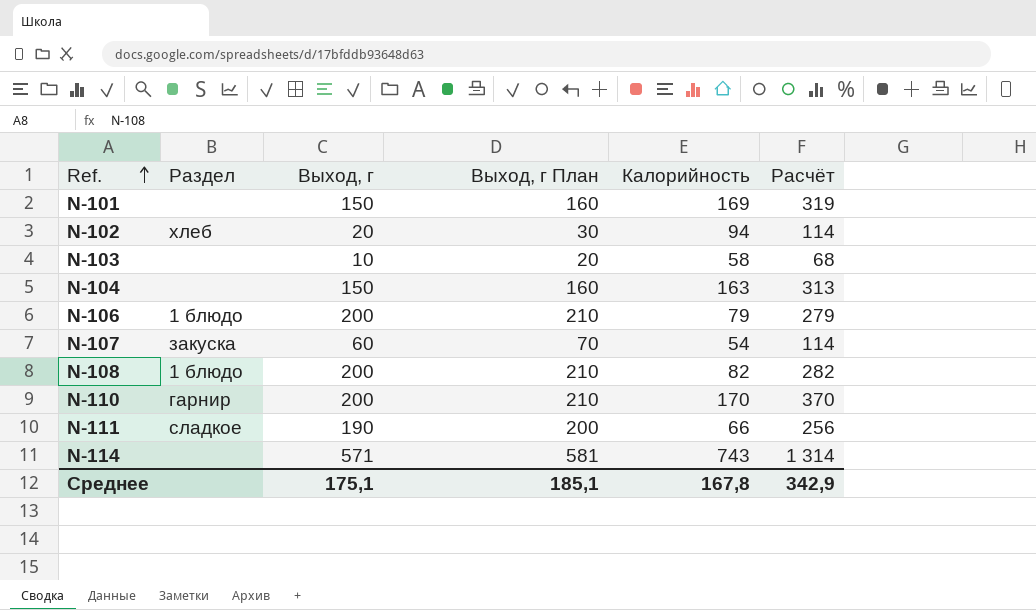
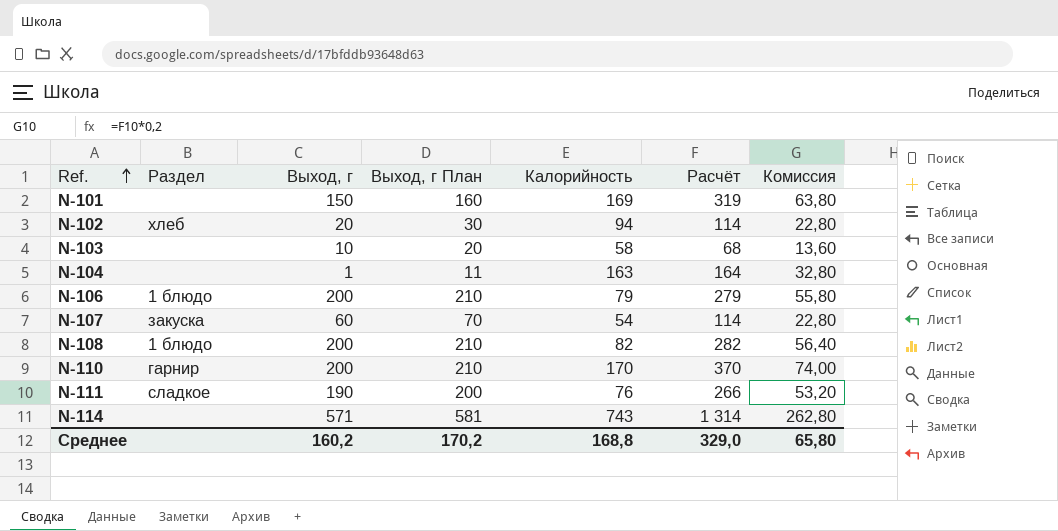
column Комиссия | formula: none -> [Расчёт] * 0,2
N-104 | Выход, г: 150 -> 1
N-104 | Выход, г План: 160 -> 11
N-104 | Расчёт: 313 -> 164
N-111 | Калорийность: 66 -> 76
N-111 | Расчёт: 256 -> 266
Среднее | Выход, г: 175,1 -> 160,2
Среднее | Выход, г План: 185,1 -> 170,2
Среднее | Калорийность: 167,8 -> 168,8
Среднее | Расчёт: 342,9 -> 329,0

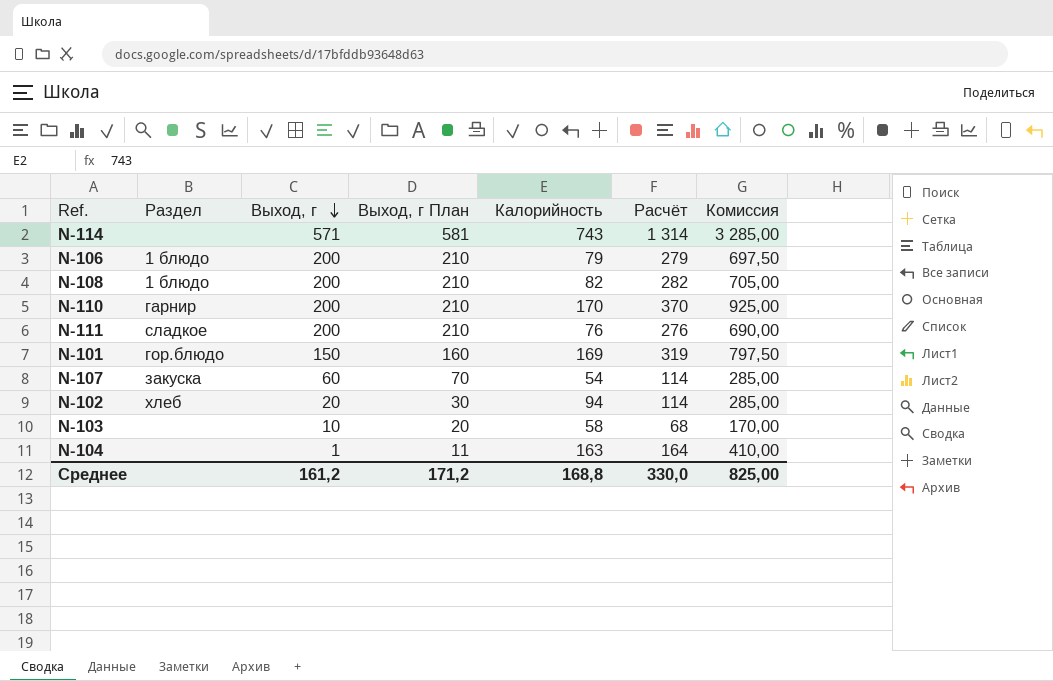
row order: Ref. ascending -> Выход, г descending
column Комиссия | formula: [Расчёт] * 0,2 -> [Расчёт] * 2,5
N-111 | Выход, г: 190 -> 200
N-111 | Выход, г План: 200 -> 210
N-111 | Расчёт: 266 -> 276
N-101 | Раздел: none -> гор.блюдо
Среднее | Выход, г: 160,2 -> 161,2
Среднее | Выход, г План: 170,2 -> 171,2
Среднее | Расчёт: 329,0 -> 330,0
Среднее | Комиссия: 65,80 -> 825,00

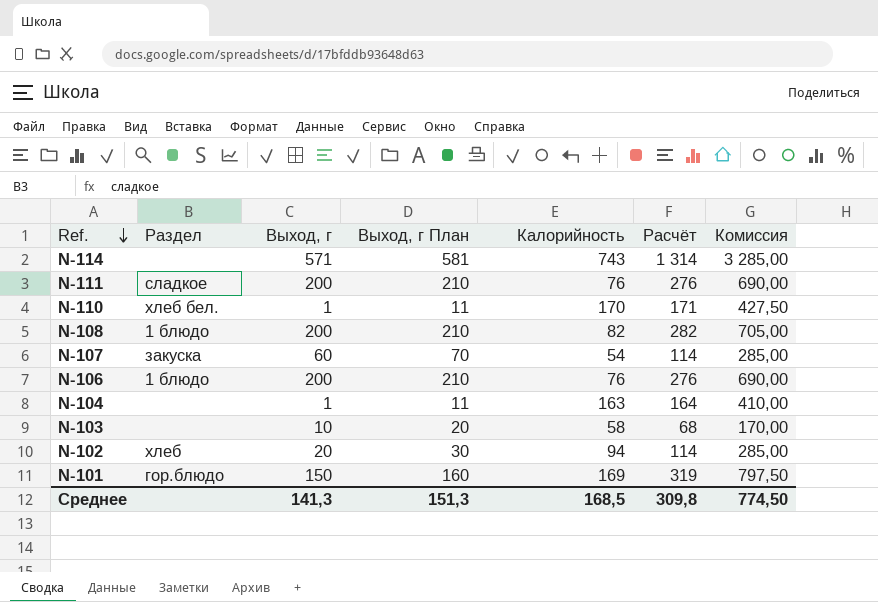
row order: Выход, г descending -> Ref. descending
N-110 | Раздел: гарнир -> хлеб бел.
N-110 | Выход, г: 200 -> 1
N-110 | Выход, г План: 210 -> 11
N-110 | Расчёт: 370 -> 171
N-110 | Комиссия: 925,00 -> 427,50
N-106 | Калорийность: 79 -> 76
N-106 | Расчёт: 279 -> 276
N-106 | Комиссия: 697,50 -> 690,00
Среднее | Выход, г: 161,2 -> 141,3
Среднее | Выход, г План: 171,2 -> 151,3
Среднее | Калорийность: 168,8 -> 168,5
Среднее | Расчёт: 330,0 -> 309,8
Среднее | Комиссия: 825,00 -> 774,50

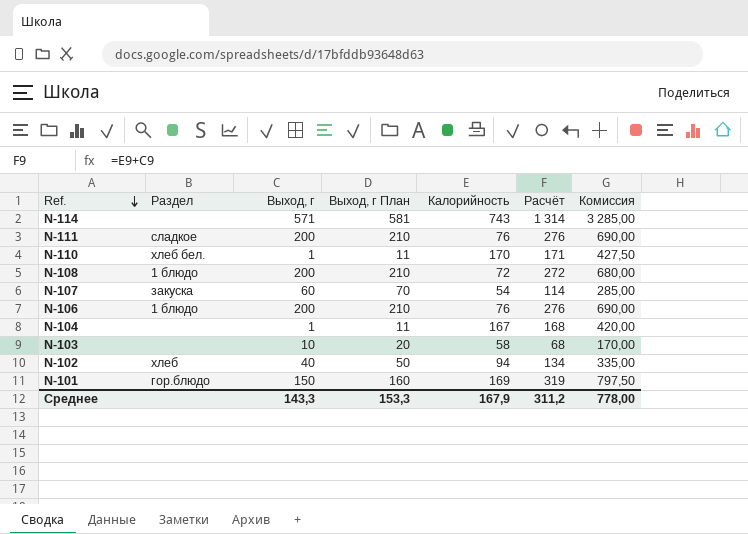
N-108 | Калорийность: 82 -> 72
N-108 | Расчёт: 282 -> 272
N-108 | Комиссия: 705,00 -> 680,00
N-104 | Калорийность: 163 -> 167
N-104 | Расчёт: 164 -> 168
N-104 | Комиссия: 410,00 -> 420,00
N-102 | Выход, г: 20 -> 40
N-102 | Выход, г План: 30 -> 50
N-102 | Расчёт: 114 -> 134
N-102 | Комиссия: 285,00 -> 335,00
Среднее | Выход, г: 141,3 -> 143,3
Среднее | Выход, г План: 151,3 -> 153,3
Среднее | Калорийность: 168,5 -> 167,9
Среднее | Расчёт: 309,8 -> 311,2
Среднее | Комиссия: 774,50 -> 778,00

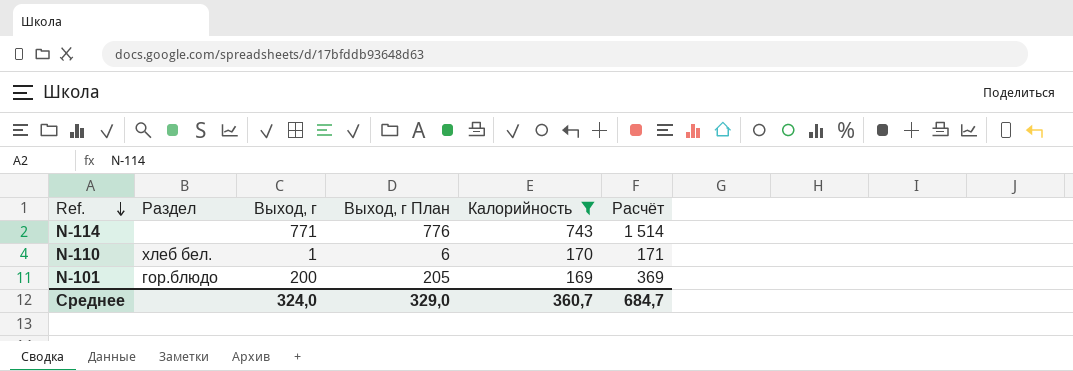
filter: none -> Калорийность >= 169
column Комиссия | formula: [Расчёт] * 2,5 -> none
column Выход, г План | formula: [Выход, г] + 10 -> [Выход, г] + 5
N-114 | Выход, г: 571 -> 771
N-114 | Расчёт: 1 314 -> 1 514
N-101 | Выход, г: 150 -> 200
N-101 | Расчёт: 319 -> 369
Среднее | Выход, г: 143,3 -> 324,0
Среднее | Выход, г План: 153,3 -> 329,0
Среднее | Калорийность: 167,9 -> 360,7
Среднее | Расчёт: 311,2 -> 684,7

